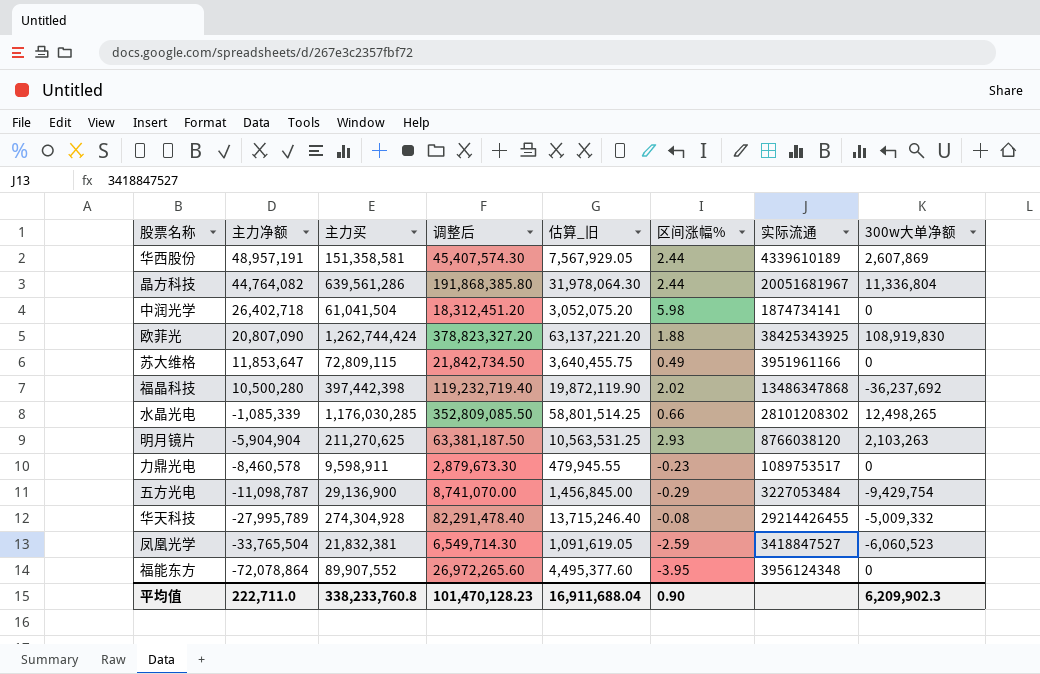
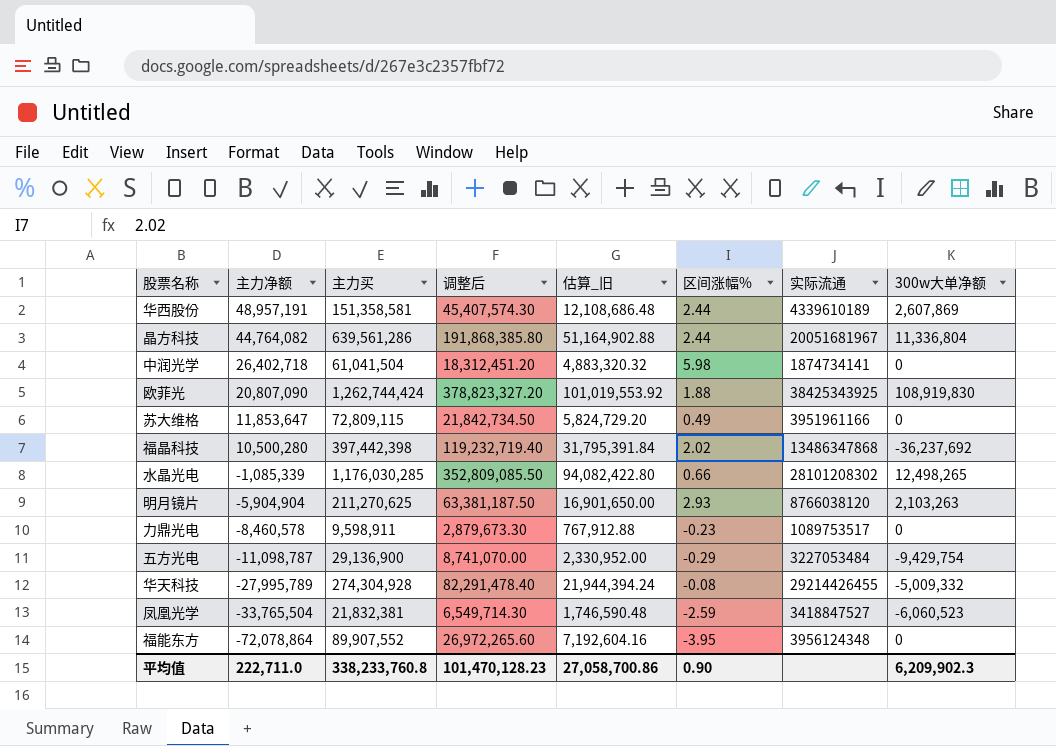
column 估算_旧 | formula: [主力买] * 0.05 -> [主力买] * 0.08
平均值 | 估算_旧: 16,911,688.04 -> 27,058,700.86

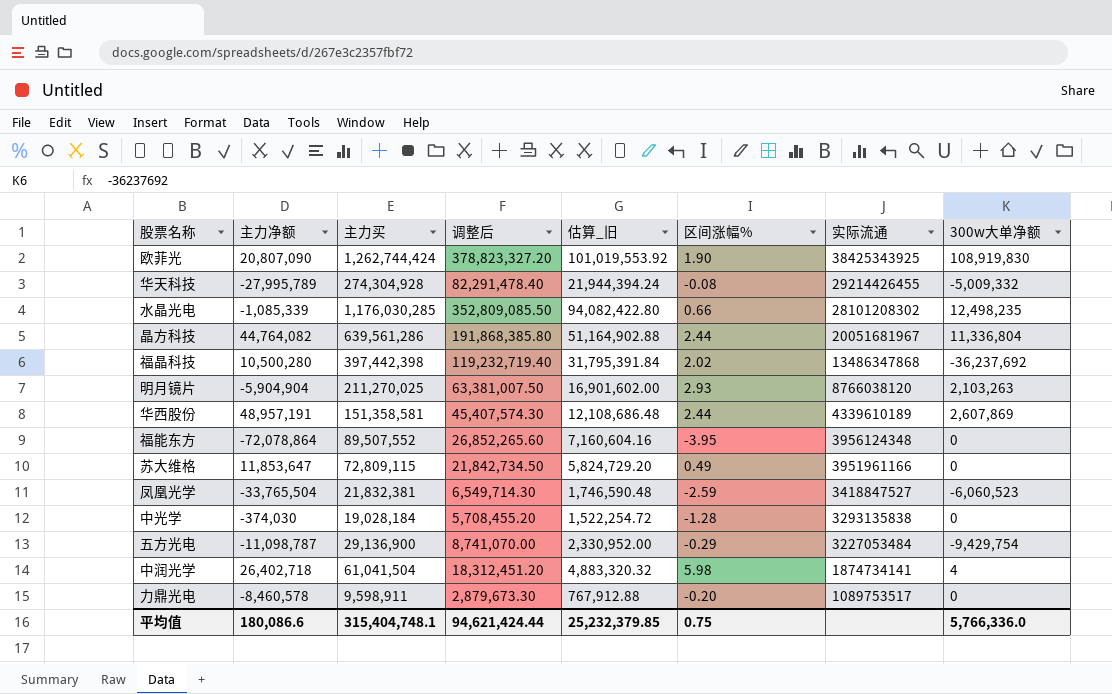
row order: 主力净额 descending -> 实际流通 descending
欧菲光 | 区间涨幅%: 1.88 -> 1.90
水晶光电 | 300w大单净额: 12,498,265 -> 12,498,235
明月镜片 | 主力买: 211,270,625 -> 211,270,025
明月镜片 | 调整后: 63,381,187.50 -> 63,381,007.50
明月镜片 | 估算_旧: 16,901,650.00 -> 16,901,602.00
福能东方 | 主力买: 89,907,552 -> 89,507,552
福能东方 | 调整后: 26,972,265.60 -> 26,852,265.60
福能东方 | 估算_旧: 7,192,604.16 -> 7,160,604.16
row 中光学: none -> -374,030 | 19,028,184 | 5,708,455.20 | 1,522,254.72 | -1.28 | 3293135838 | 0
中润光学 | 300w大单净额: 0 -> 4
力鼎光电 | 区间涨幅%: -0.23 -> -0.20
平均值 | 主力净额: 222,711.0 -> 180,086.6
平均值 | 主力买: 338,233,760.8 -> 315,404,748.1
平均值 | 调整后: 101,470,128.23 -> 94,621,424.44
平均值 | 估算_旧: 27,058,700.86 -> 25,232,379.85
平均值 | 区间涨幅%: 0.90 -> 0.75
平均值 | 300w大单净额: 6,209,902.3 -> 5,766,336.0

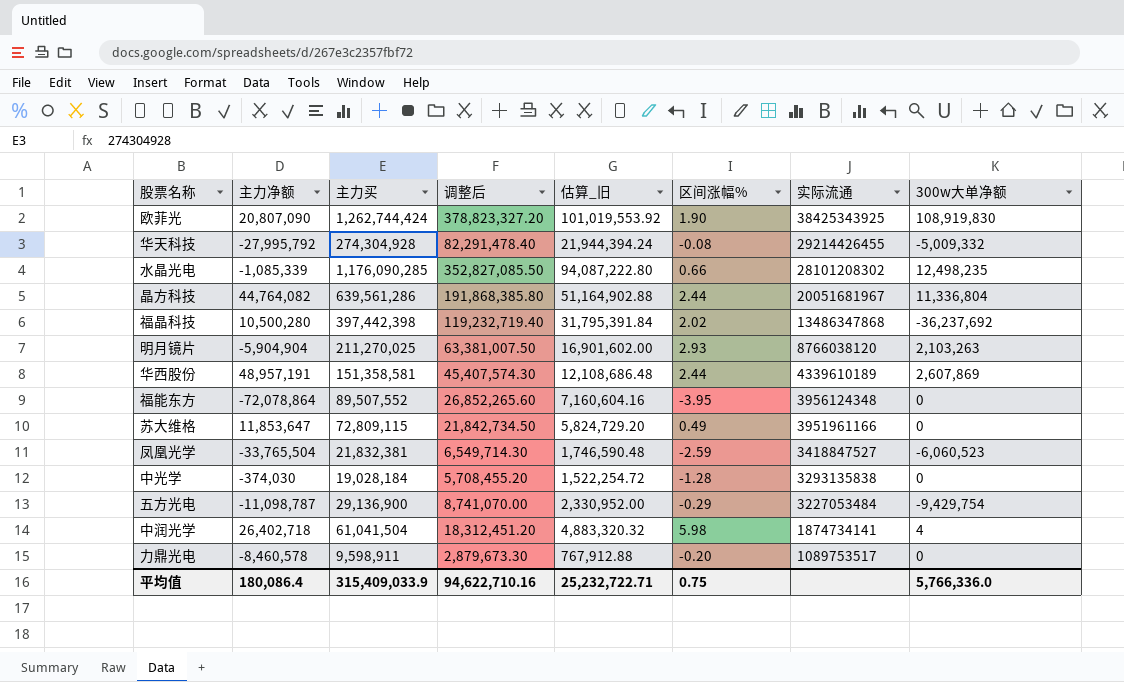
华天科技 | 主力净额: -27,995,789 -> -27,995,792
水晶光电 | 主力买: 1,176,030,285 -> 1,176,090,285
水晶光电 | 调整后: 352,809,085.50 -> 352,827,085.50
水晶光电 | 估算_旧: 94,082,422.80 -> 94,087,222.80
平均值 | 主力净额: 180,086.6 -> 180,086.4
平均值 | 主力买: 315,404,748.1 -> 315,409,033.9
平均值 | 调整后: 94,621,424.44 -> 94,622,710.16
平均值 | 估算_旧: 25,232,379.85 -> 25,232,722.71

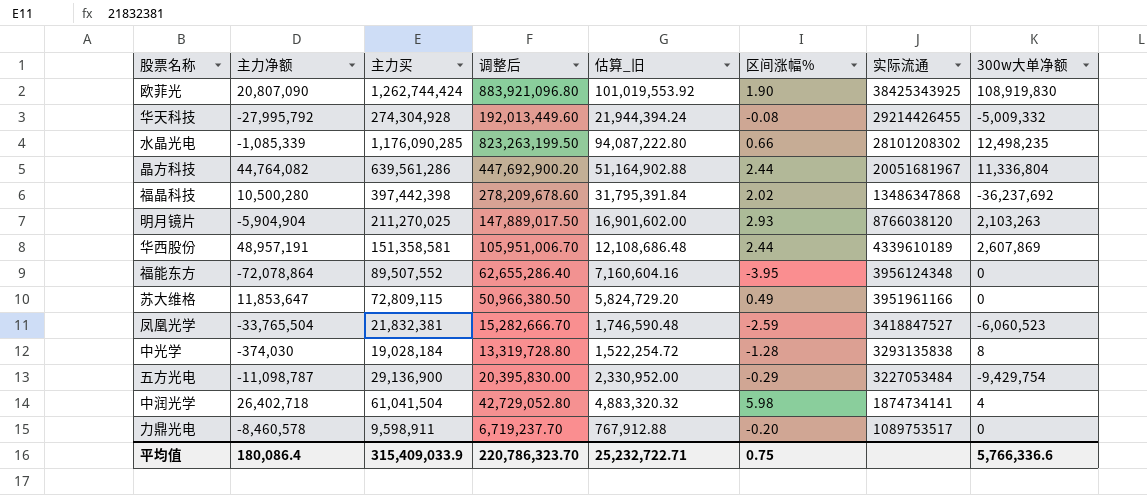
column 调整后 | formula: [主力买] * 0.3 -> [主力买] * 0.7
中光学 | 300w大单净额: 0 -> 8
平均值 | 调整后: 94,622,710.16 -> 220,786,323.70
平均值 | 300w大单净额: 5,766,336.0 -> 5,766,336.6

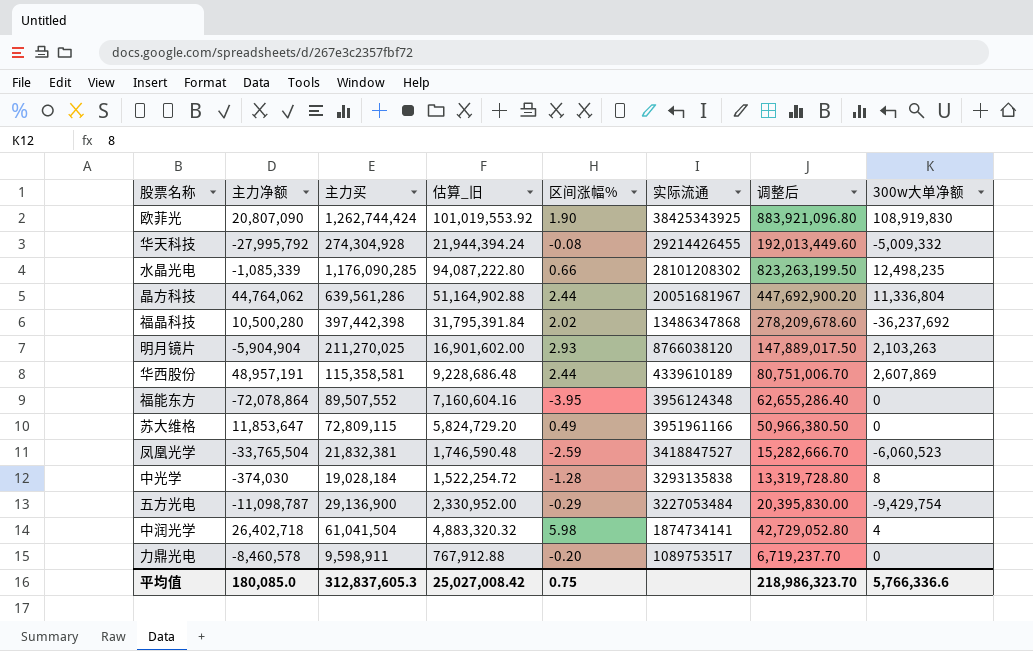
column 调整后 | position: 4 -> 7
晶方科技 | 主力净额: 44,764,082 -> 44,764,062
华西股份 | 主力买: 151,358,581 -> 115,358,581
华西股份 | 估算_旧: 12,108,686.48 -> 9,228,686.48
华西股份 | 调整后: 105,951,006.70 -> 80,751,006.70
平均值 | 主力净额: 180,086.4 -> 180,085.0
平均值 | 主力买: 315,409,033.9 -> 312,837,605.3
平均值 | 估算_旧: 25,232,722.71 -> 25,027,008.42
平均值 | 调整后: 220,786,323.70 -> 218,986,323.70

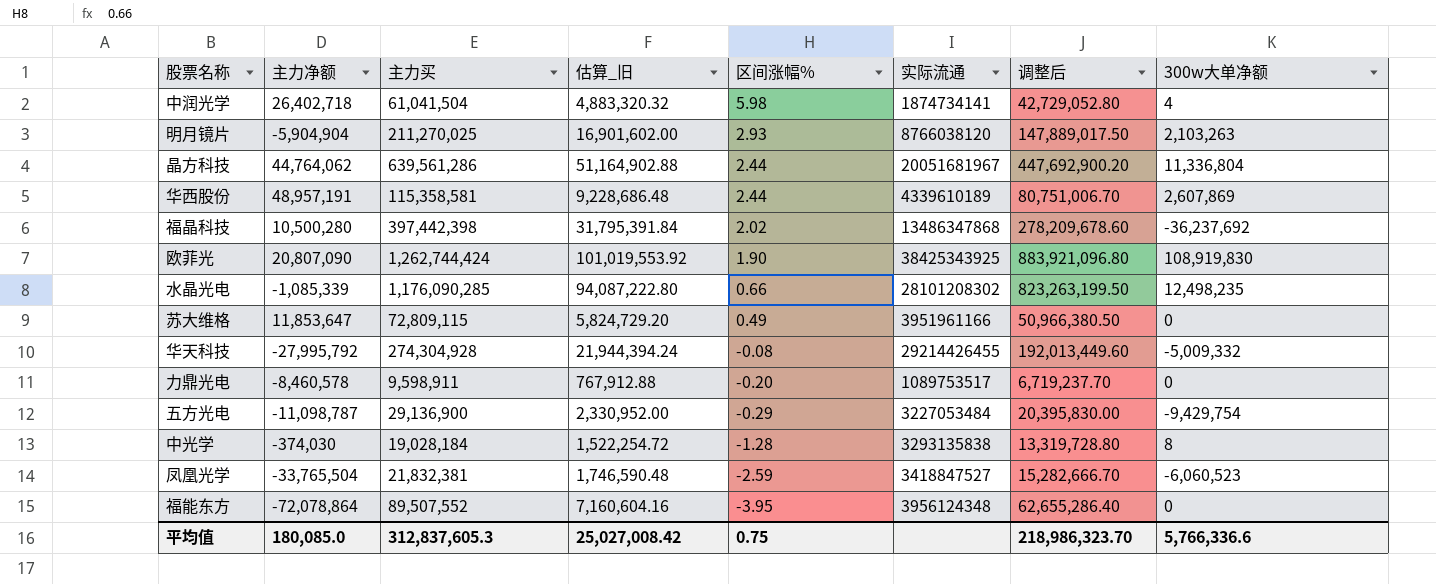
row order: 实际流通 descending -> 区间涨幅% descending

